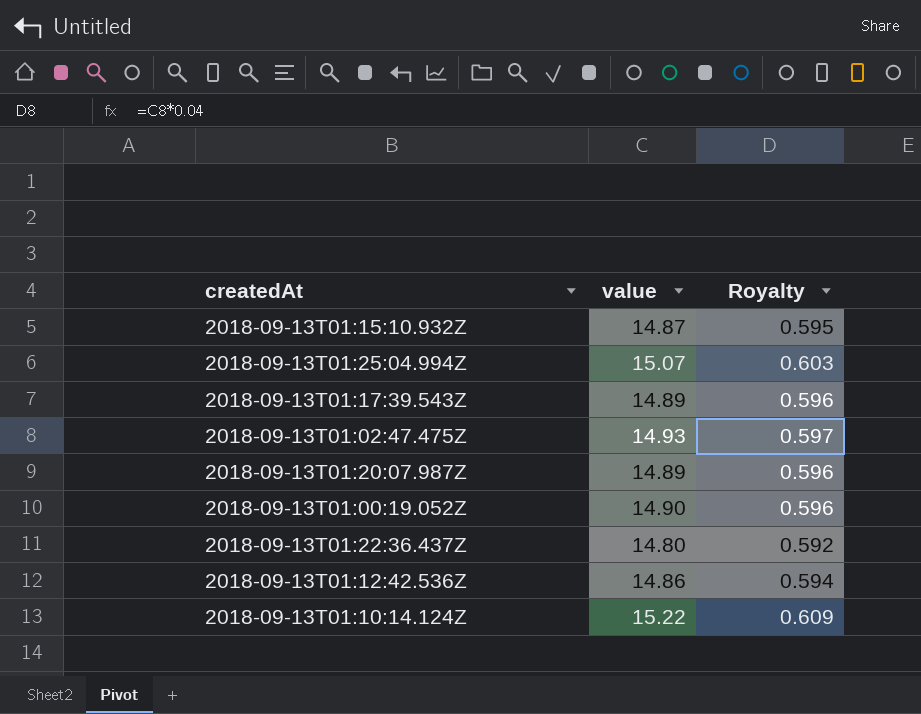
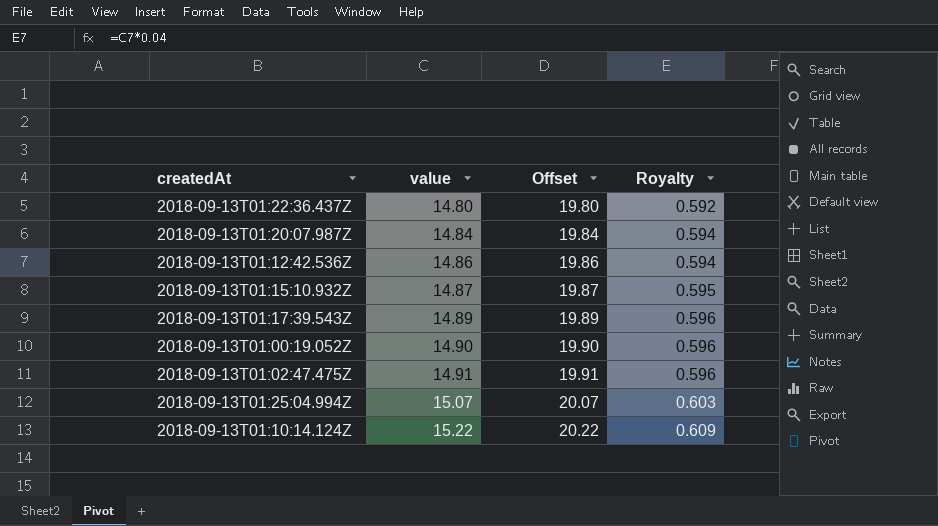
row order: none -> value ascending
column Offset | formula: none -> [value] + 5
2018-09-13T01:20:07.987Z | value: 14.89 -> 14.84
2018-09-13T01:20:07.987Z | Royalty: 0.596 -> 0.594
2018-09-13T01:02:47.475Z | value: 14.93 -> 14.91
2018-09-13T01:02:47.475Z | Royalty: 0.597 -> 0.596

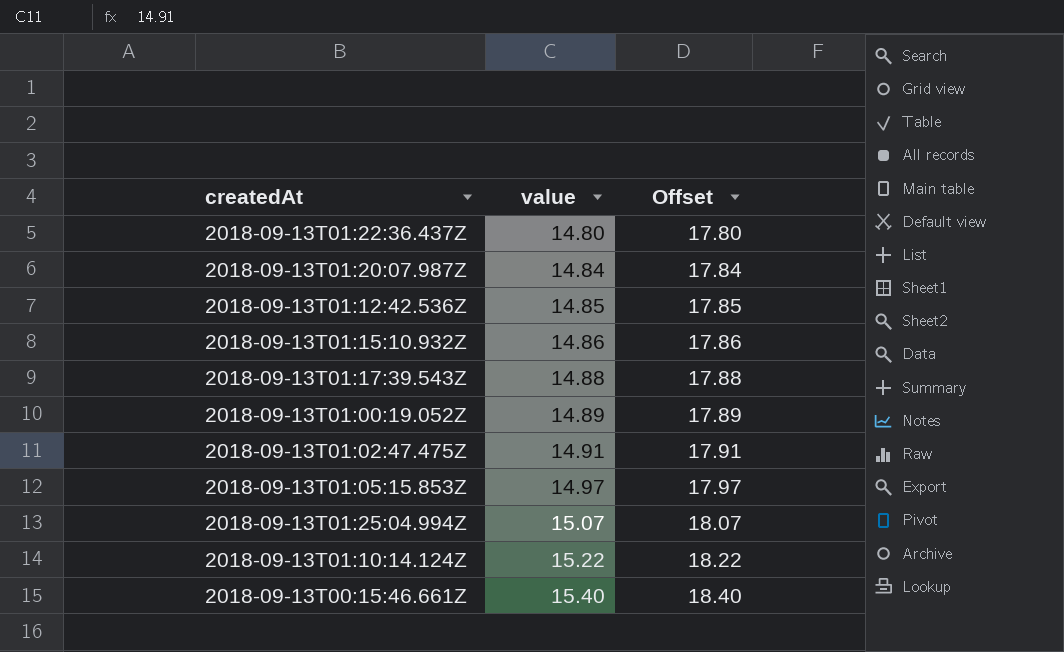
column Royalty | formula: [value] * 0.04 -> none
column Offset | formula: [value] + 5 -> [value] + 3
2018-09-13T01:12:42.536Z | value: 14.86 -> 14.85
2018-09-13T01:15:10.932Z | value: 14.87 -> 14.86
2018-09-13T01:17:39.543Z | value: 14.89 -> 14.88
2018-09-13T01:00:19.052Z | value: 14.90 -> 14.89
row 2018-09-13T01:05:15.853Z: none -> 14.97 | 17.97
row 2018-09-13T00:15:46.661Z: none -> 15.40 | 18.40

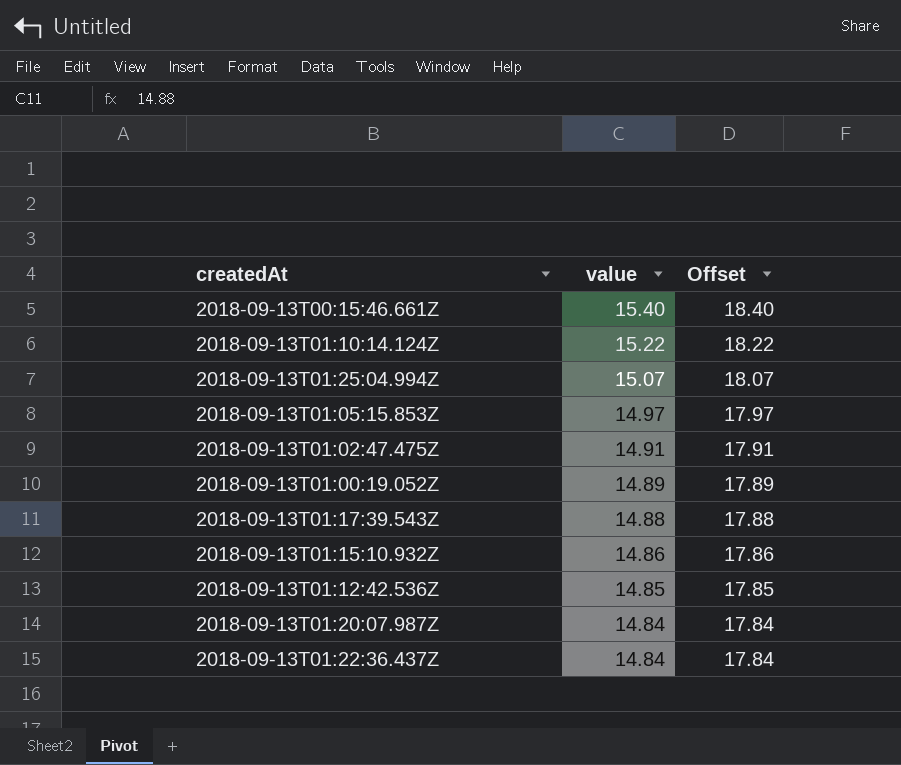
row order: value ascending -> value descending
2018-09-13T01:22:36.437Z | value: 14.80 -> 14.84
2018-09-13T01:22:36.437Z | Offset: 17.80 -> 17.84

